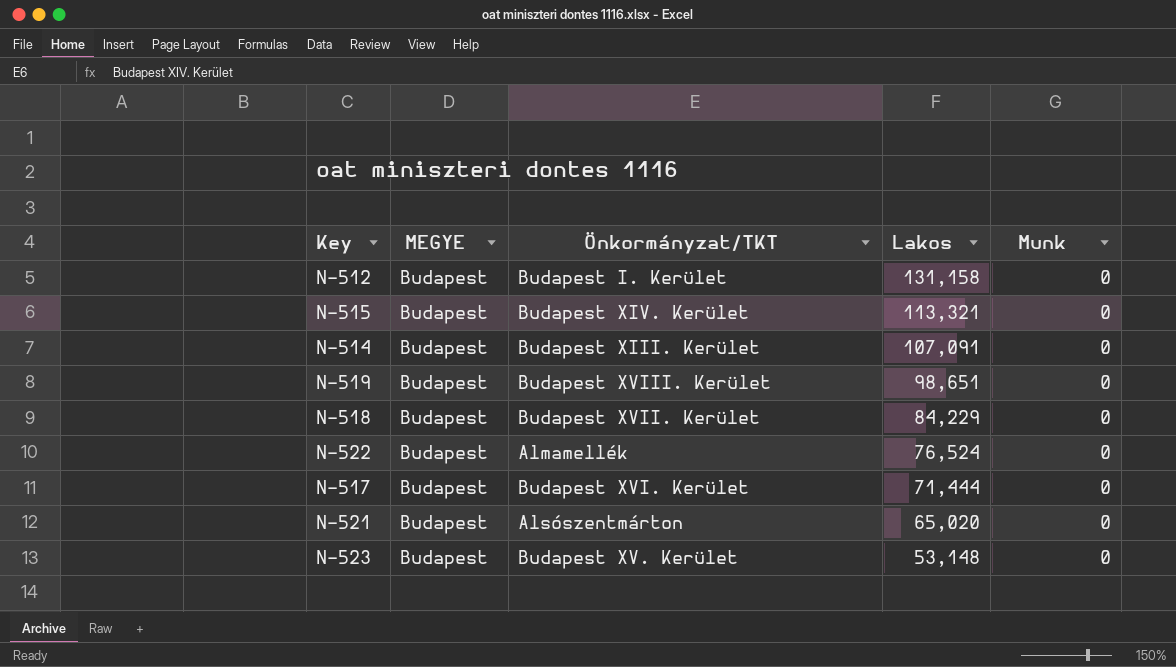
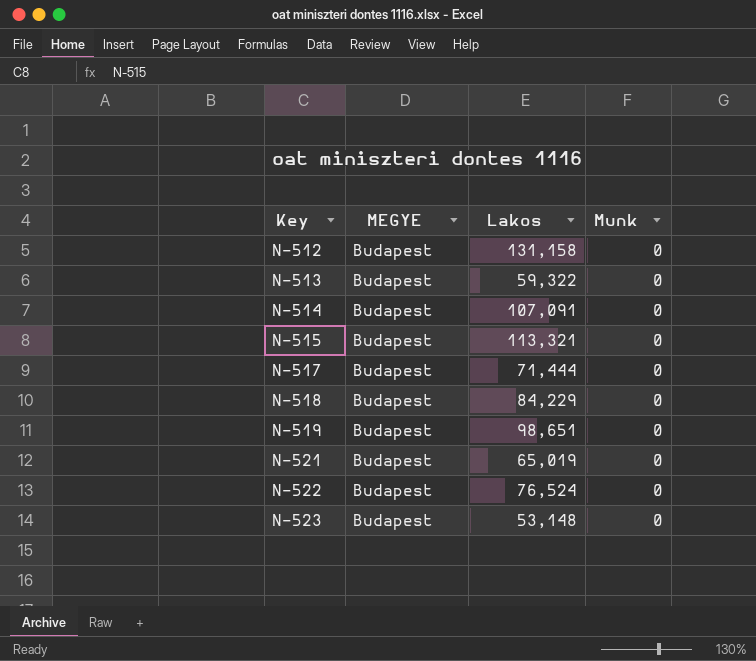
row order: Lakos descending -> Key ascending
column Önkormányzat/TKT | position: 3 -> none
row N-513: none -> Budapest | 59,322 | 0
N-521 | Lakos: 65,020 -> 65,019

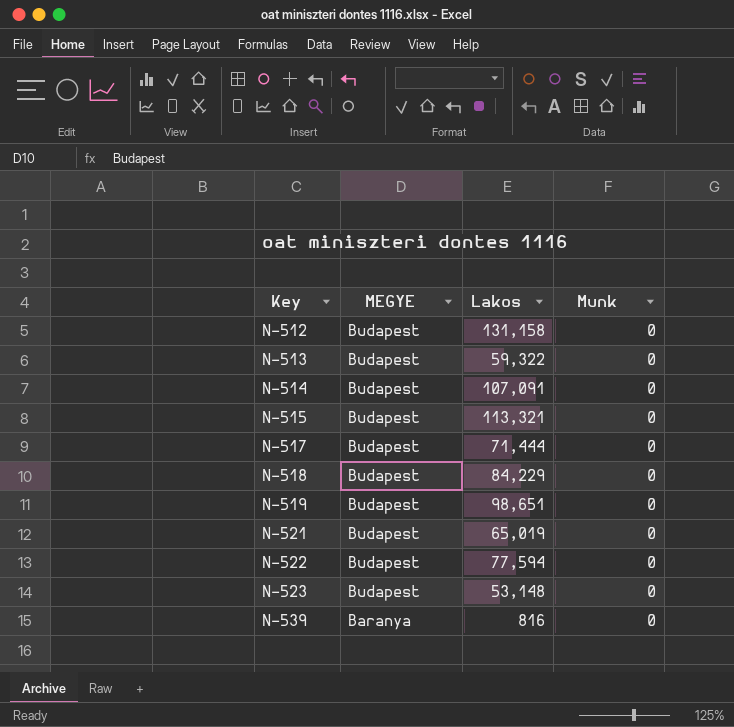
N-522 | Lakos: 76,524 -> 77,594
row N-539: none -> Baranya | 816 | 0

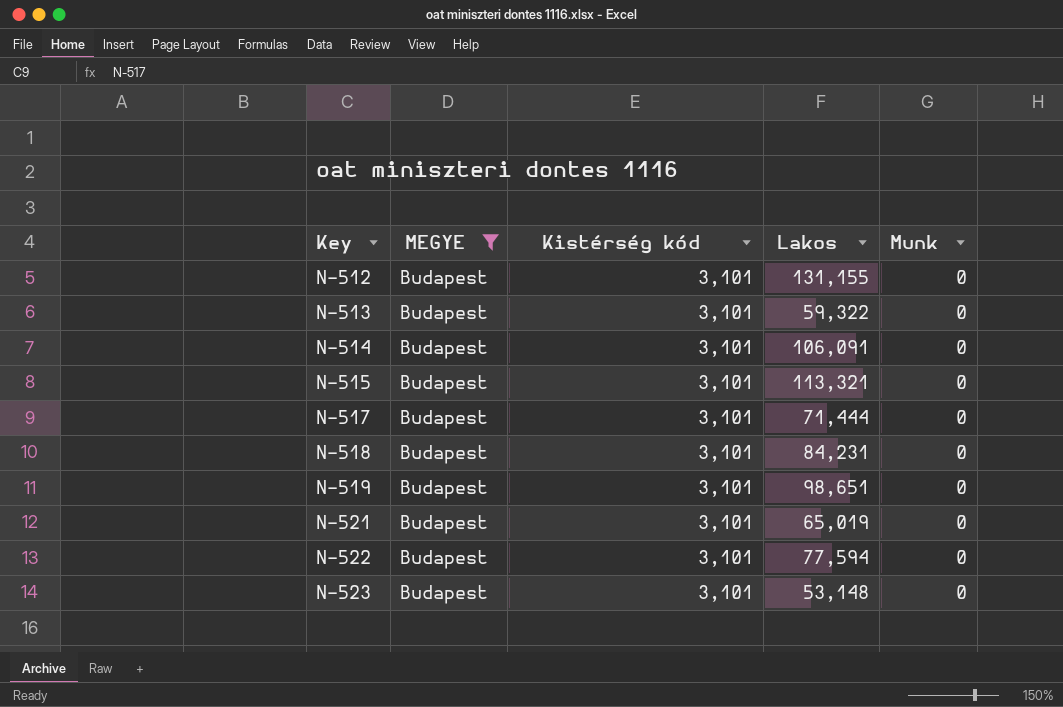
filter: none -> MEGYE = Budapest
column Kistérség kód | position: none -> 3
N-512 | Lakos: 131,158 -> 131,155
N-514 | Lakos: 107,091 -> 106,091
N-518 | Lakos: 84,229 -> 84,231

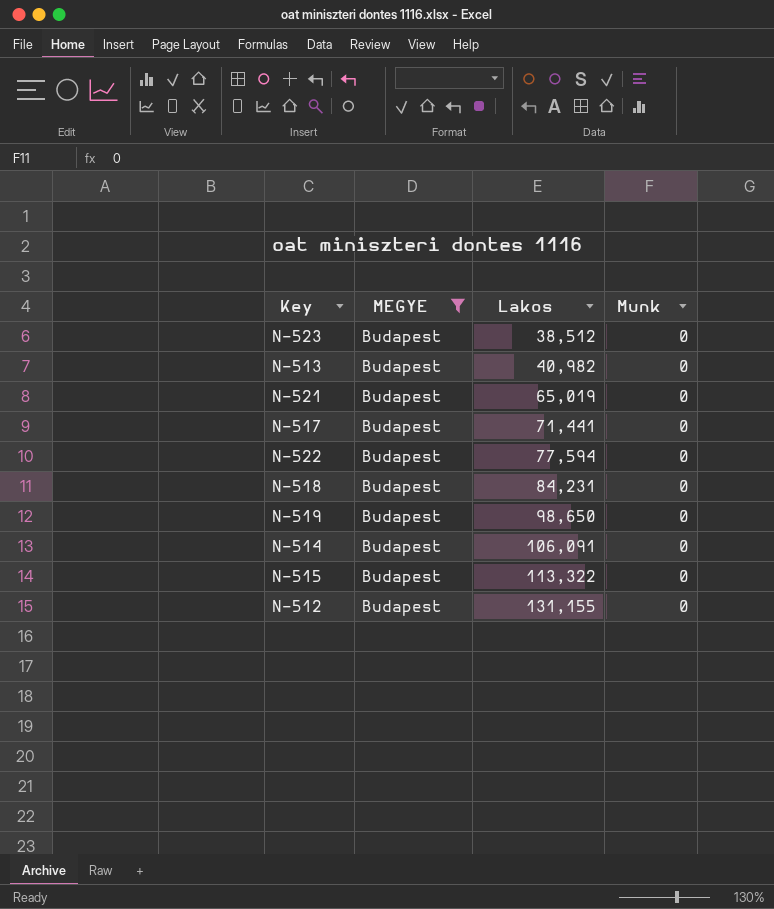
row order: Key ascending -> Lakos ascending
column Kistérség kód | position: 3 -> none
N-523 | Lakos: 53,148 -> 38,512
N-513 | Lakos: 59,322 -> 40,982
N-517 | Lakos: 71,444 -> 71,441
N-519 | Lakos: 98,651 -> 98,650
N-515 | Lakos: 113,321 -> 113,322

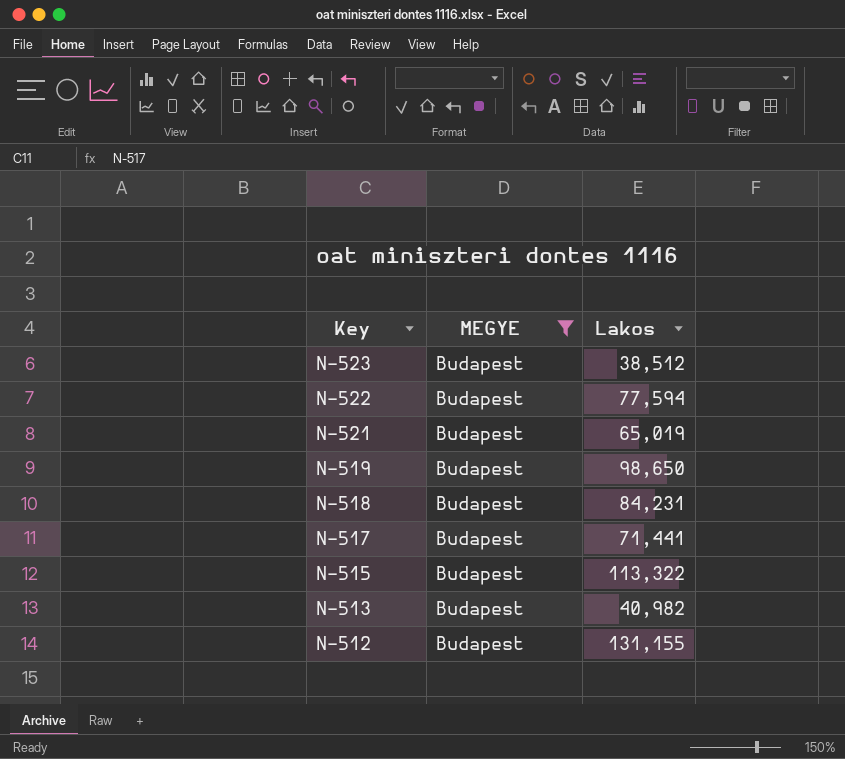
row order: Lakos ascending -> Key descending
column Munk | position: 4 -> none
row N-514: Budapest | 106,091 | 0 -> none

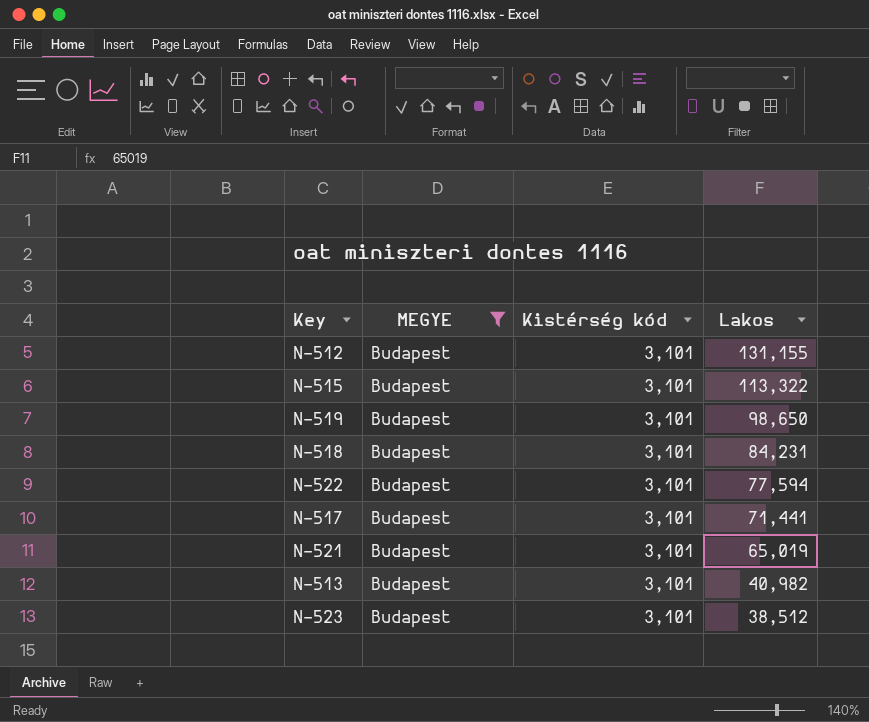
row order: Key descending -> Lakos descending
column Kistérség kód | position: none -> 3

